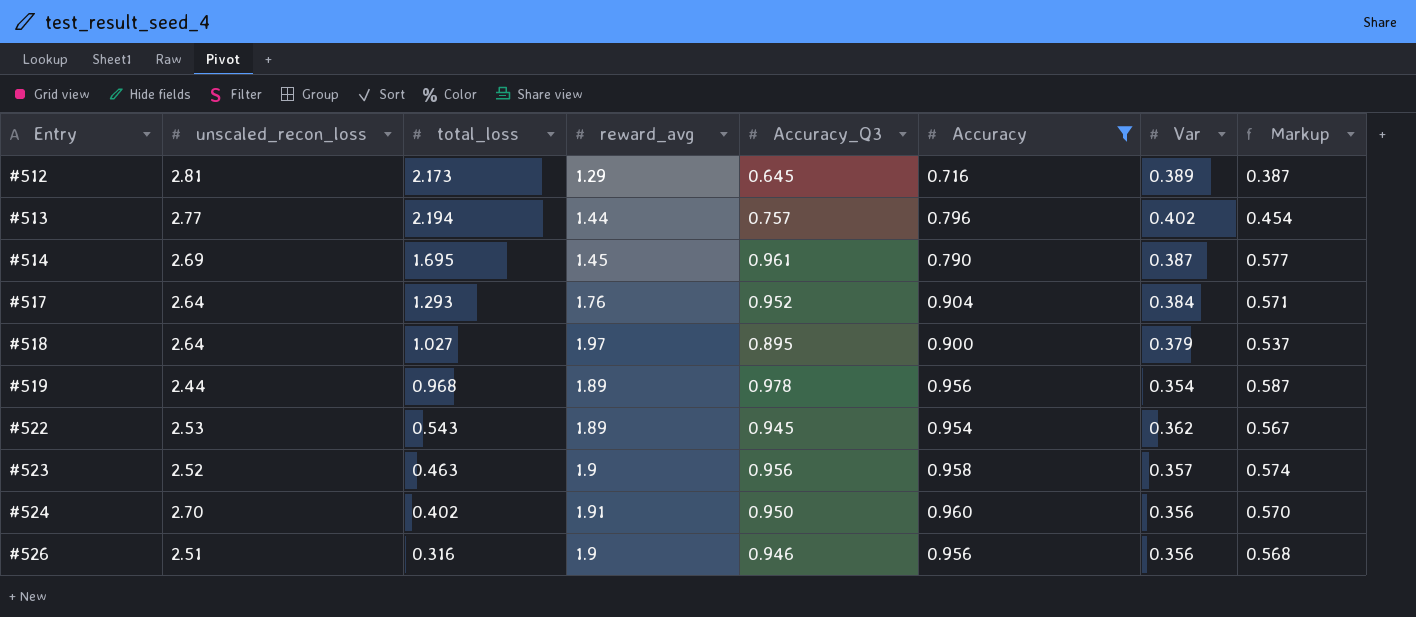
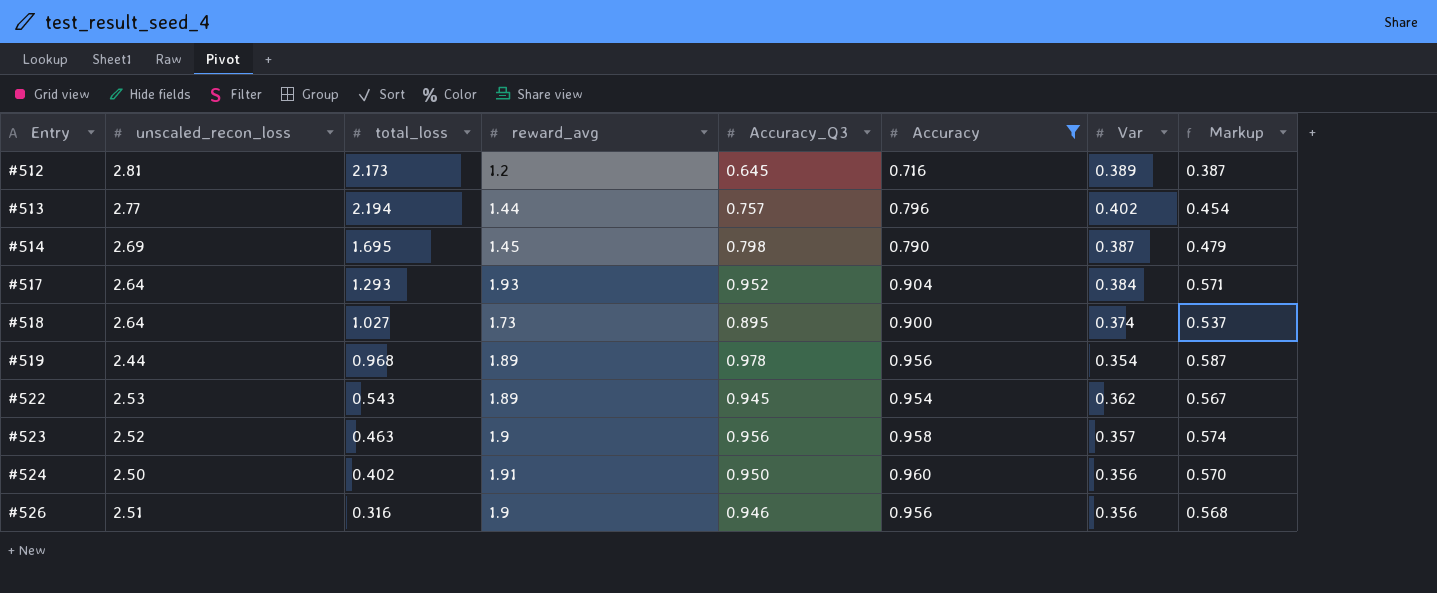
#512 | reward_avg: 1.29 -> 1.2
#514 | Accuracy_Q3: 0.961 -> 0.798
#514 | Markup: 0.577 -> 0.479
#517 | reward_avg: 1.76 -> 1.93
#518 | reward_avg: 1.97 -> 1.73
#518 | Var: 0.379 -> 0.374
#524 | unscaled_recon_loss: 2.70 -> 2.50

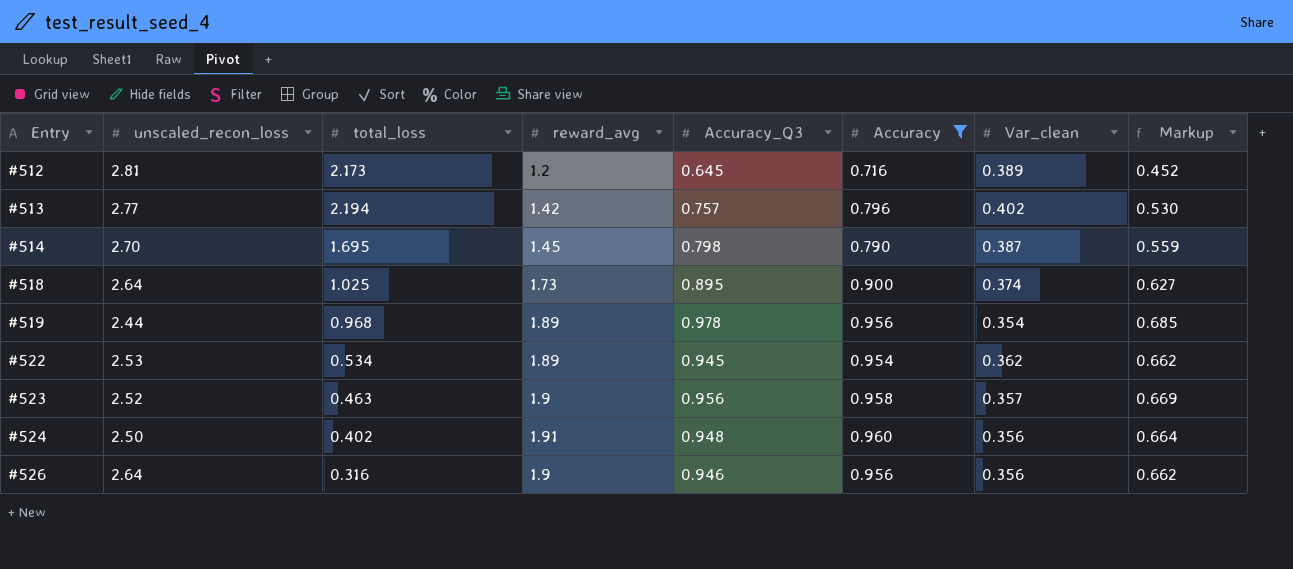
column name: Var -> Var_clean
column Markup | formula: [Accuracy_Q3] * 0.6 -> [Accuracy_Q3] * 0.7
row #517: 2.64 | 1.293 | 1.93 | 0.952 | 0.904 | 0.384 | 0.571 -> none
#513 | reward_avg: 1.44 -> 1.42
#514 | unscaled_recon_loss: 2.69 -> 2.70
#518 | total_loss: 1.027 -> 1.025
#522 | total_loss: 0.543 -> 0.534
#524 | Accuracy_Q3: 0.950 -> 0.948
#526 | unscaled_recon_loss: 2.51 -> 2.64

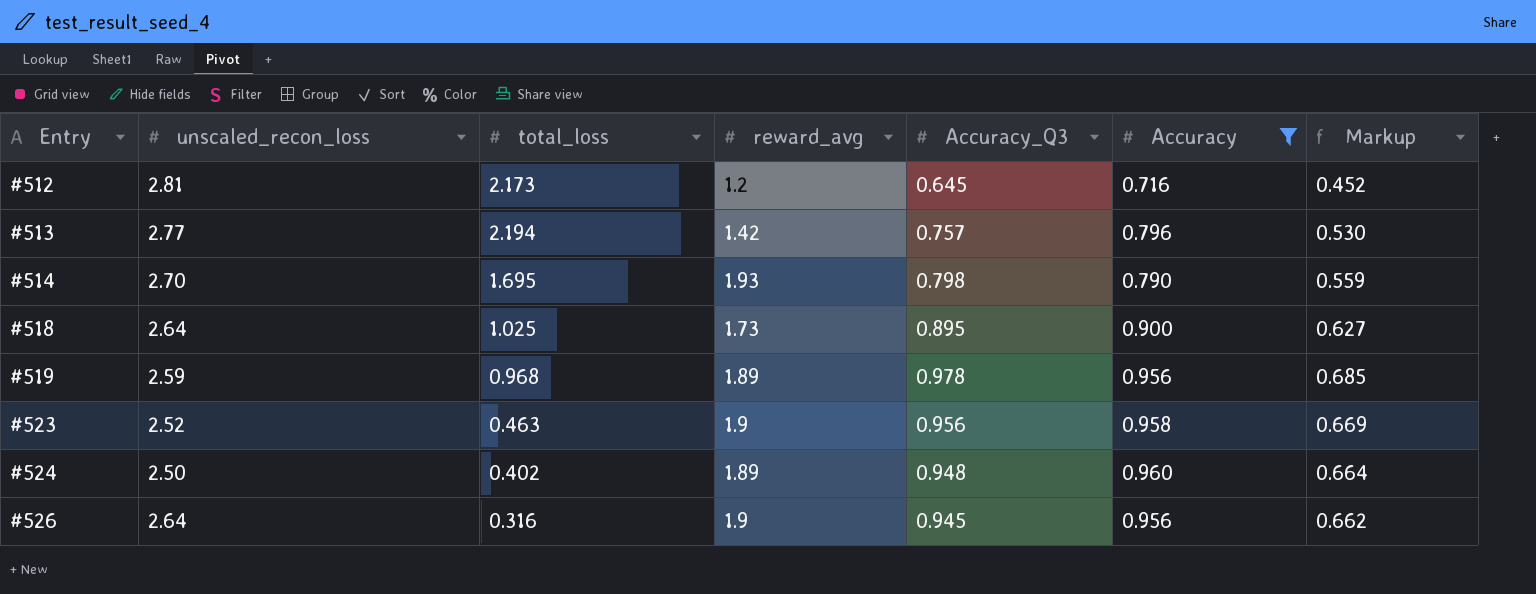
column Var_clean | position: 7 -> none
row #522: 2.53 | 0.534 | 1.89 | 0.945 | 0.954 | 0.362 | 0.662 -> none
#514 | reward_avg: 1.45 -> 1.93
#519 | unscaled_recon_loss: 2.44 -> 2.59
#524 | reward_avg: 1.91 -> 1.89
#526 | Accuracy_Q3: 0.946 -> 0.945

